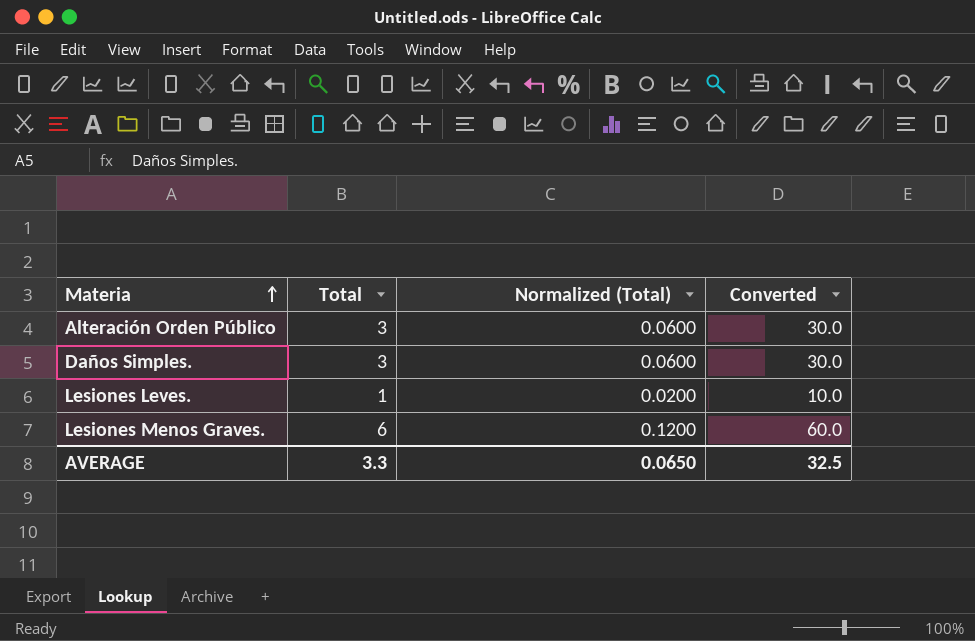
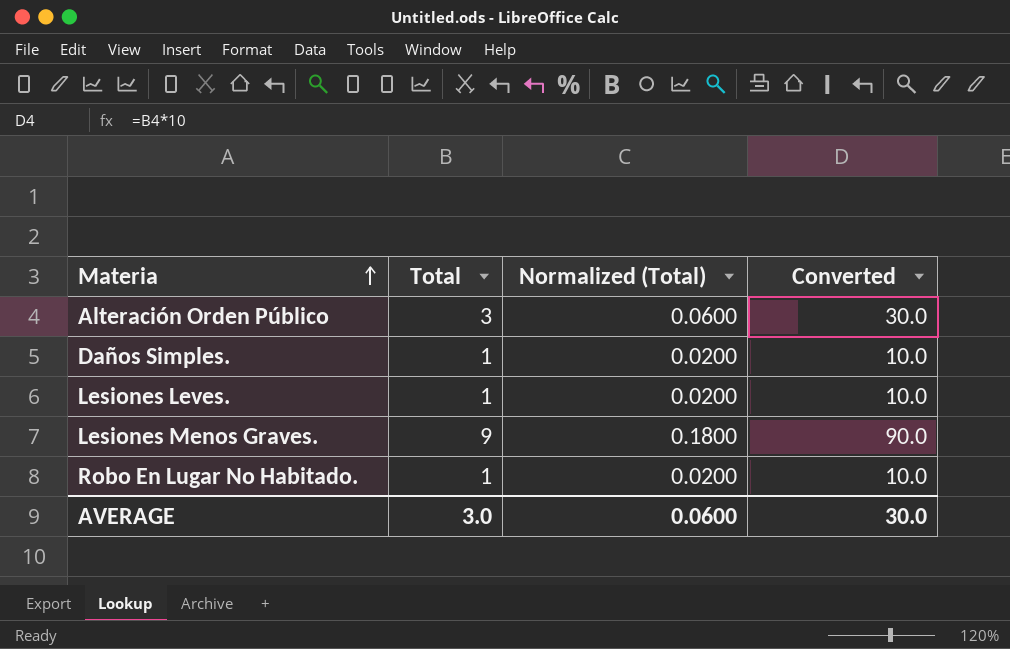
Daños Simples. | Total: 3 -> 1
Daños Simples. | Normalized (Total): 0.0600 -> 0.0200
Daños Simples. | Converted: 30.0 -> 10.0
Lesiones Menos Graves. | Total: 6 -> 9
Lesiones Menos Graves. | Normalized (Total): 0.1200 -> 0.1800
Lesiones Menos Graves. | Converted: 60.0 -> 90.0
row Robo En Lugar No Habitado.: none -> 1 | 0.0200 | 10.0
AVERAGE | Total: 3.3 -> 3.0
AVERAGE | Normalized (Total): 0.0650 -> 0.0600
AVERAGE | Converted: 32.5 -> 30.0

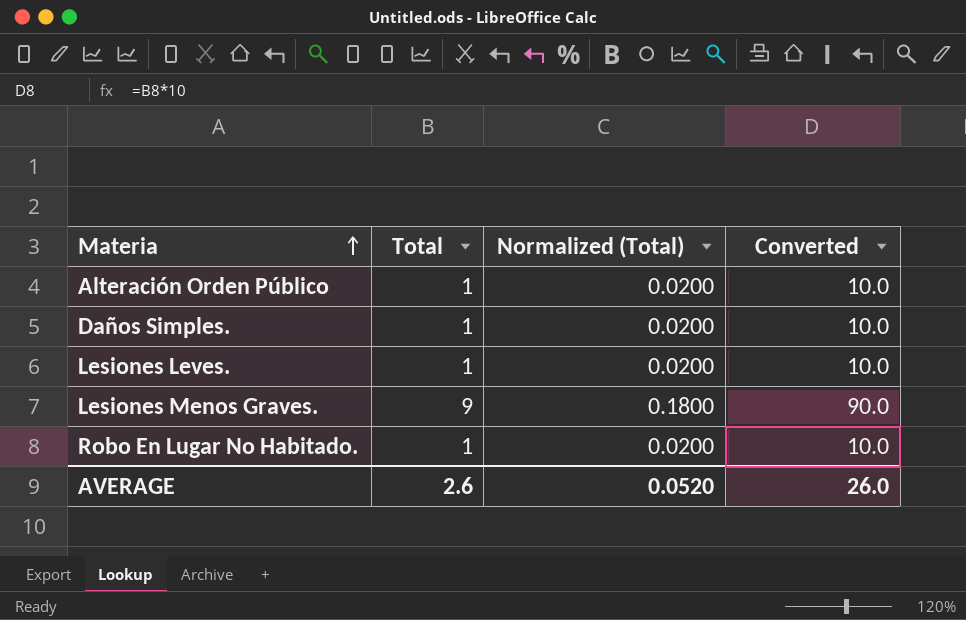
Alteración Orden Público | Total: 3 -> 1
Alteración Orden Público | Normalized (Total): 0.0600 -> 0.0200
Alteración Orden Público | Converted: 30.0 -> 10.0
AVERAGE | Total: 3.0 -> 2.6
AVERAGE | Normalized (Total): 0.0600 -> 0.0520
AVERAGE | Converted: 30.0 -> 26.0

